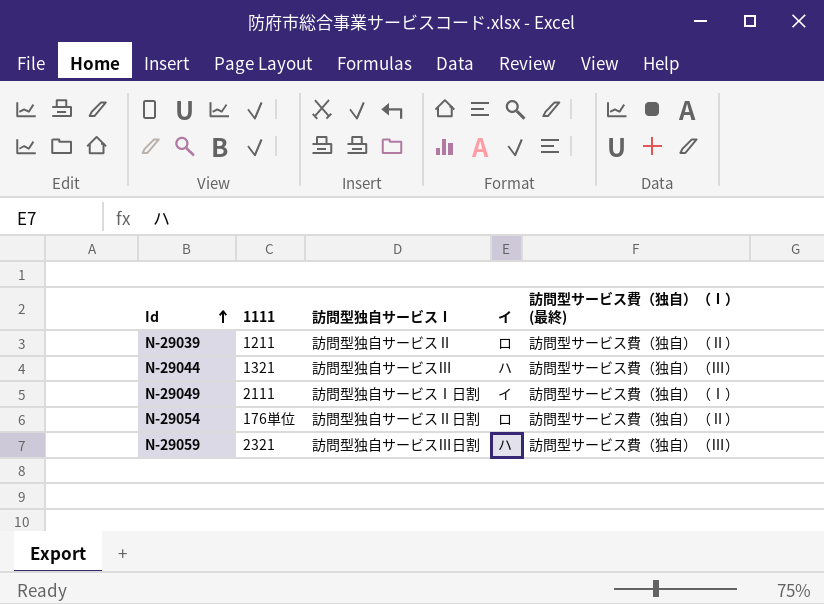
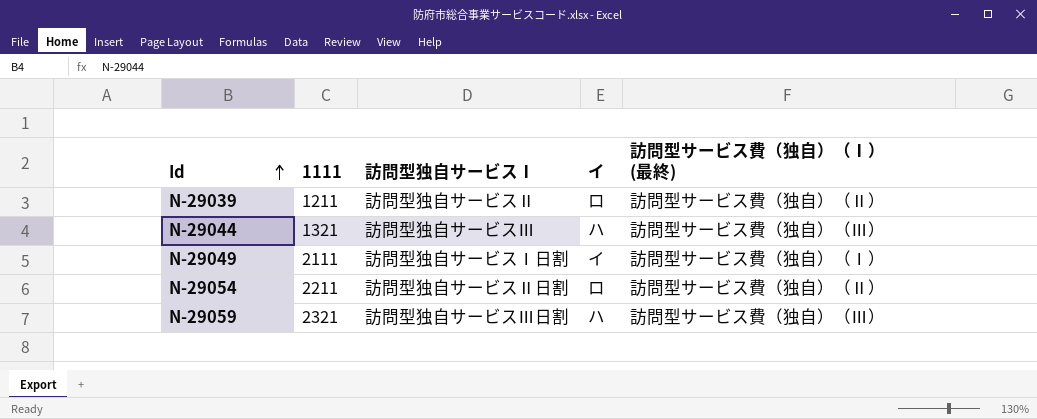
N-29054 | 1111: 176単位 -> 2211

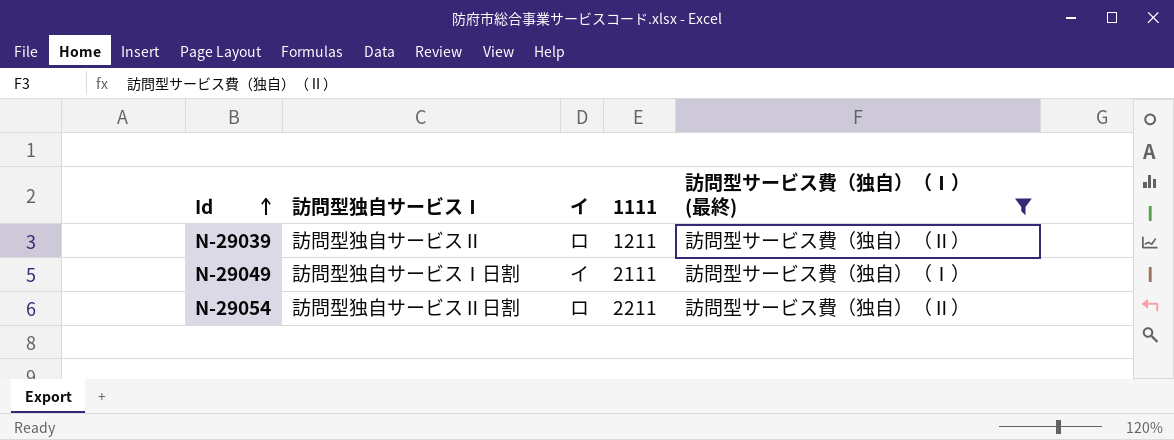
filter: none -> 訪問型サービス費（独自）（Ⅰ） (最終) != 訪問型サービス費（独自）（Ⅲ）
column 1111 | position: 2 -> 4

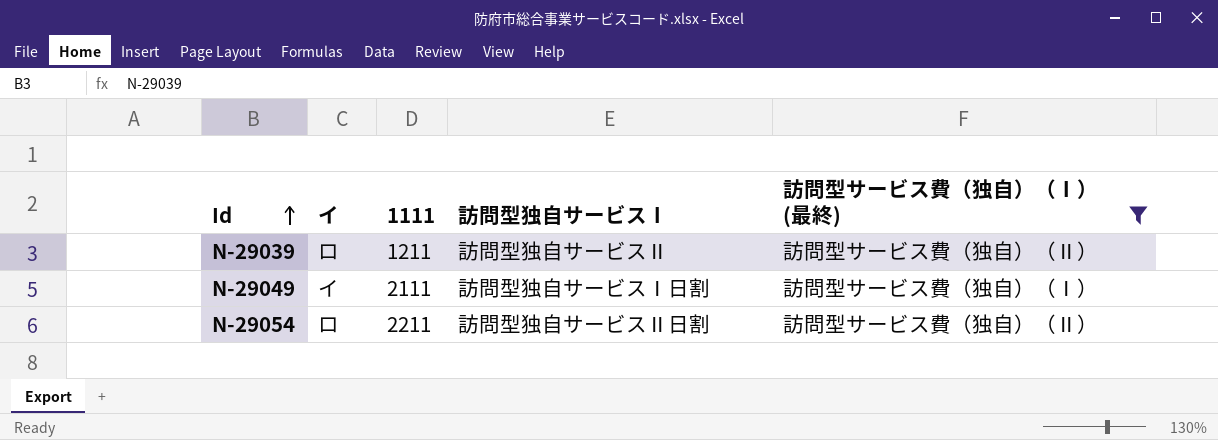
column 訪問型独自サービスⅠ | position: 2 -> 4

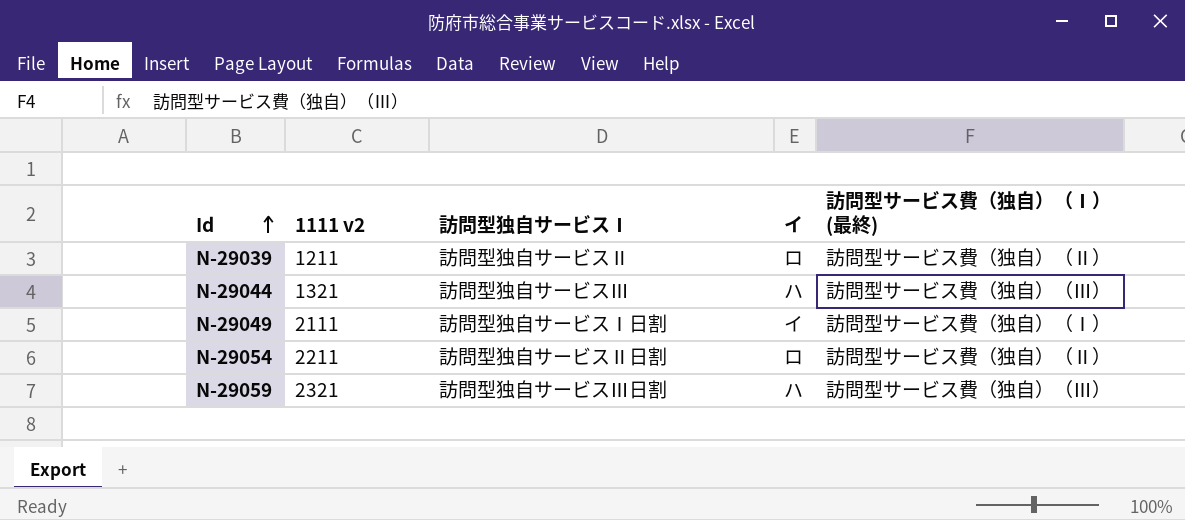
filter: 訪問型サービス費（独自）（Ⅰ） (最終) != 訪問型サービス費（独自）（Ⅲ） -> none
column name: 1111 -> 1111 v2
column イ | position: 2 -> 4

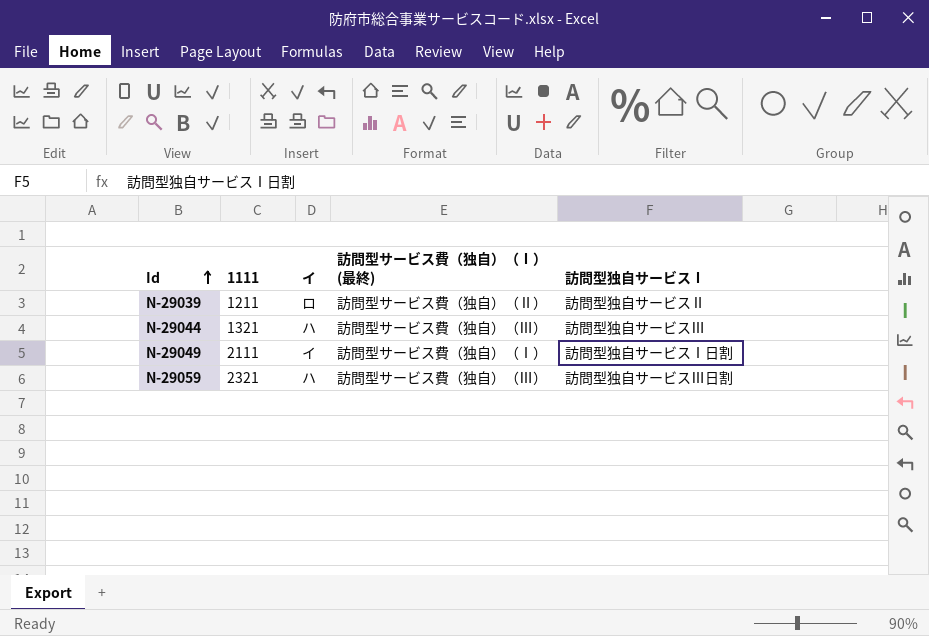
column name: 1111 v2 -> 1111
column 訪問型独自サービスⅠ | position: 3 -> 5
row N-29054: 2211 | 訪問型独自サービスⅡ日割 | ロ | 訪問型サービス費（独自）（Ⅱ） -> none

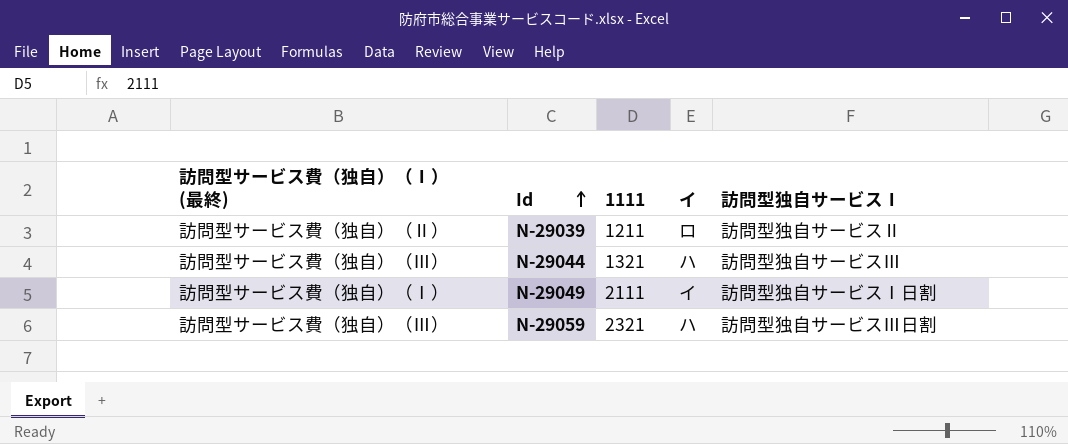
column 訪問型サービス費（独自）（Ⅰ） (最終) | position: 4 -> 1

